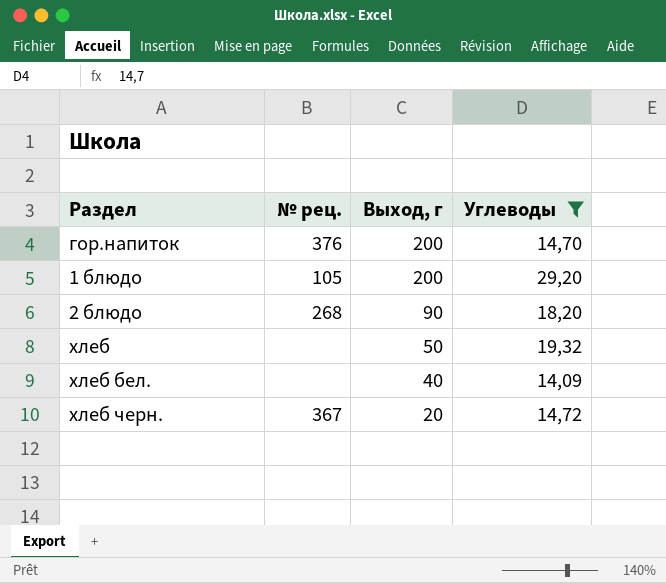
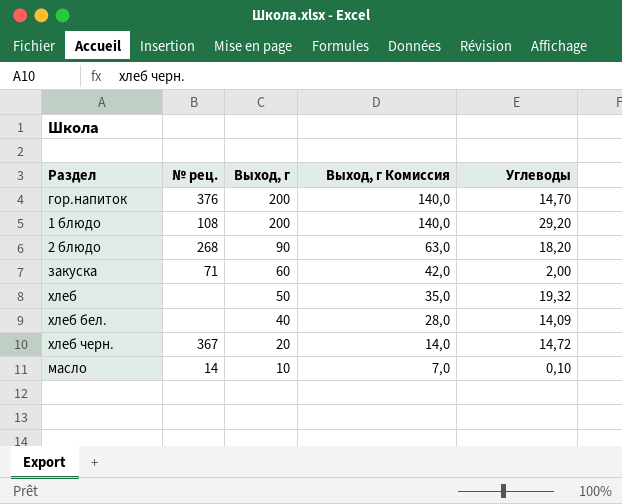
filter: Углеводы >= 14,09 -> none
column Выход, г Комиссия | formula: none -> [Выход, г] * 0,7
1 блюдо | № рец.: 105 -> 108

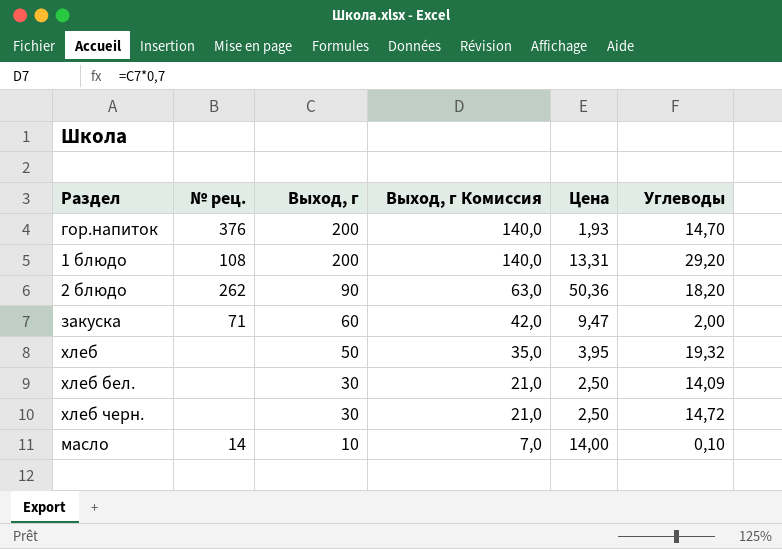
column Цена | position: none -> 5
2 блюдо | № рец.: 268 -> 262
хлеб бел. | Выход, г: 40 -> 30
хлеб бел. | Выход, г Комиссия: 28,0 -> 21,0
хлеб черн. | № рец.: 367 -> none
хлеб черн. | Выход, г: 20 -> 30
хлеб черн. | Выход, г Комиссия: 14,0 -> 21,0

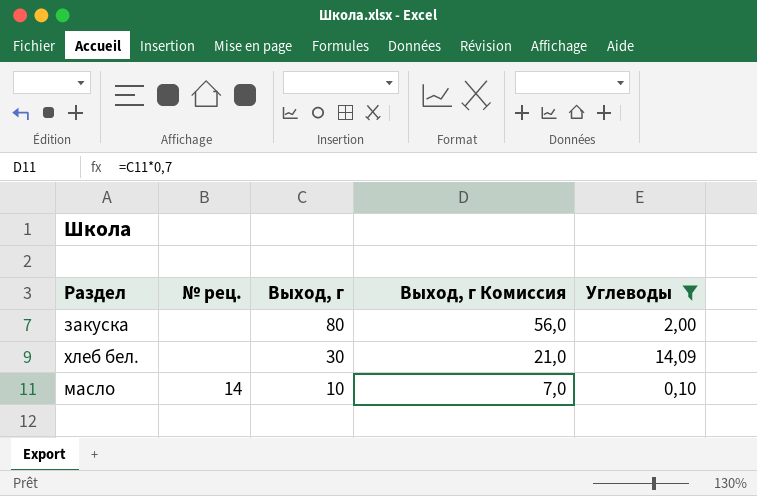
filter: none -> Углеводы <= 14,09
column Цена | position: 5 -> none
закуска | № рец.: 71 -> none
закуска | Выход, г: 60 -> 80
закуска | Выход, г Комиссия: 42,0 -> 56,0

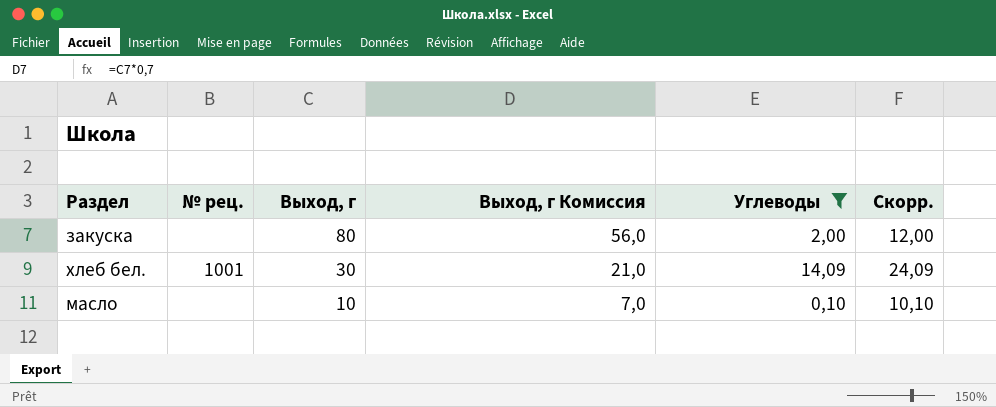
column Скорр. | formula: none -> [Углеводы] + 10
хлеб бел. | № рец.: none -> 1001
масло | № рец.: 14 -> none

